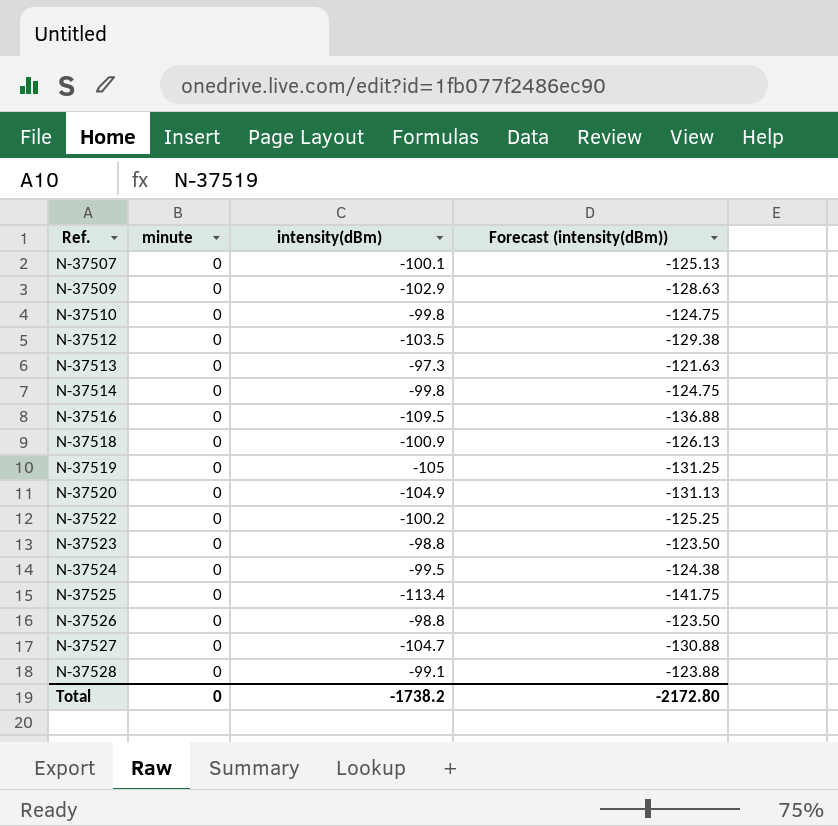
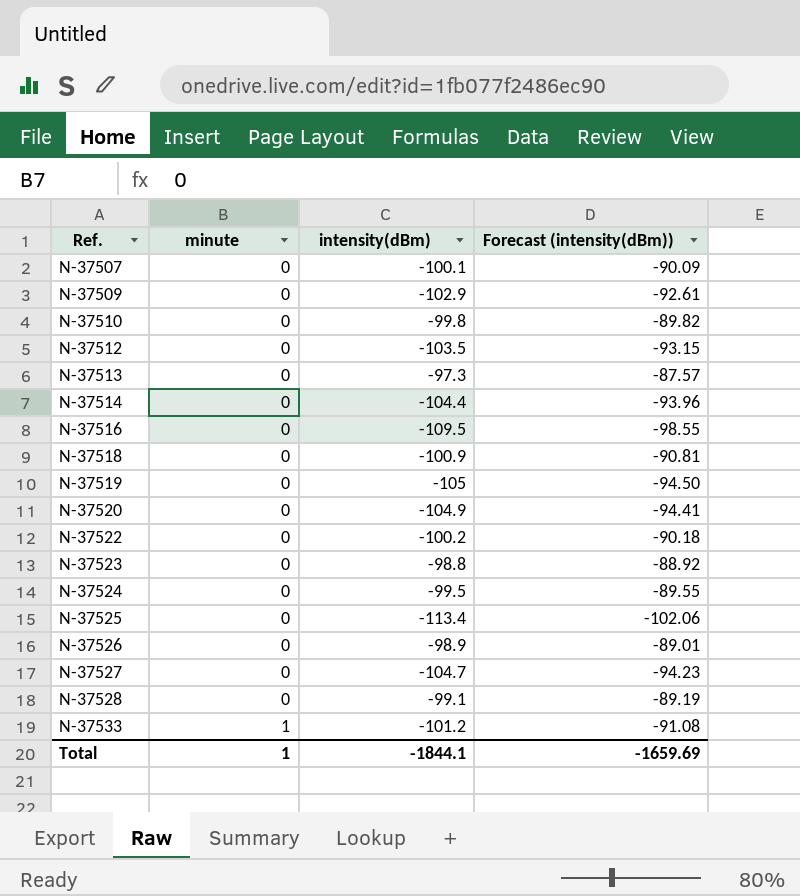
column Forecast (intensity(dBm)) | formula: [intensity(dBm)] * 1.25 -> [intensity(dBm)] * 0.9
N-37514 | intensity(dBm): -99.8 -> -104.4
N-37526 | intensity(dBm): -98.8 -> -98.9
row N-37533: none -> 1 | -101.2 | -91.08
Total | minute: 0 -> 1
Total | intensity(dBm): -1738.2 -> -1844.1
Total | Forecast (intensity(dBm)): -2172.80 -> -1659.69

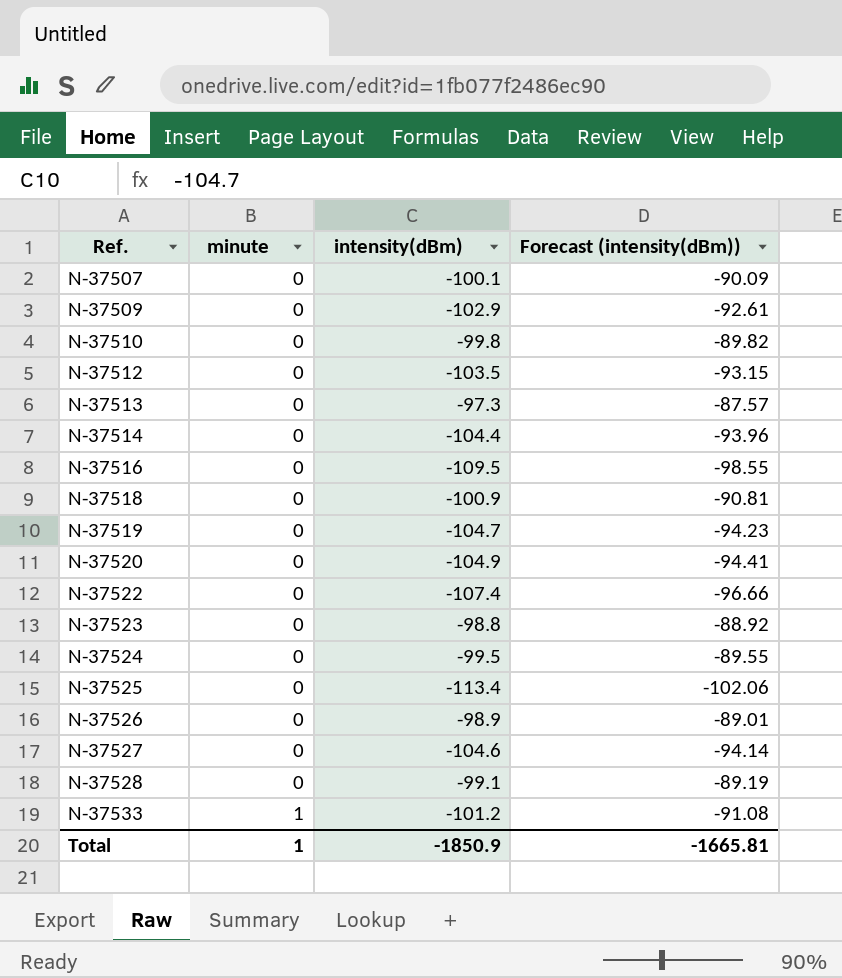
N-37519 | intensity(dBm): -105 -> -104.7
N-37519 | Forecast (intensity(dBm)): -94.50 -> -94.23
N-37522 | intensity(dBm): -100.2 -> -107.4
N-37522 | Forecast (intensity(dBm)): -90.18 -> -96.66
N-37527 | intensity(dBm): -104.7 -> -104.6
N-37527 | Forecast (intensity(dBm)): -94.23 -> -94.14
Total | intensity(dBm): -1844.1 -> -1850.9
Total | Forecast (intensity(dBm)): -1659.69 -> -1665.81

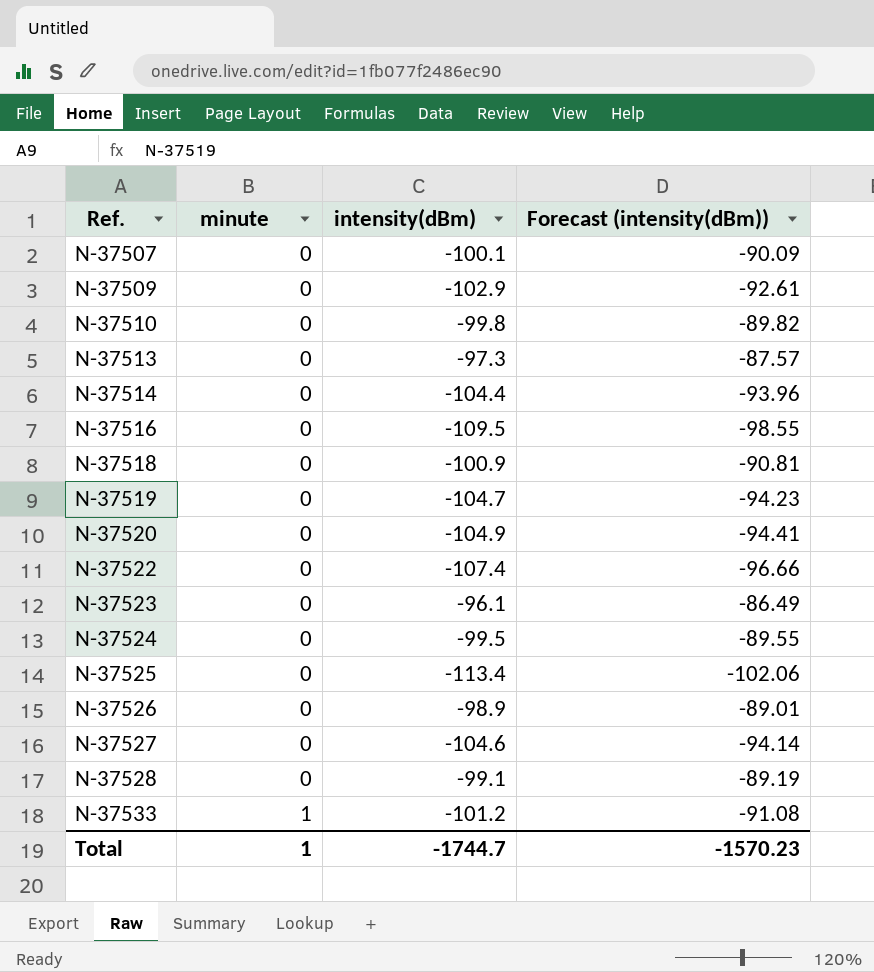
row N-37512: 0 | -103.5 | -93.15 -> none
N-37523 | intensity(dBm): -98.8 -> -96.1
N-37523 | Forecast (intensity(dBm)): -88.92 -> -86.49
Total | intensity(dBm): -1850.9 -> -1744.7
Total | Forecast (intensity(dBm)): -1665.81 -> -1570.23

